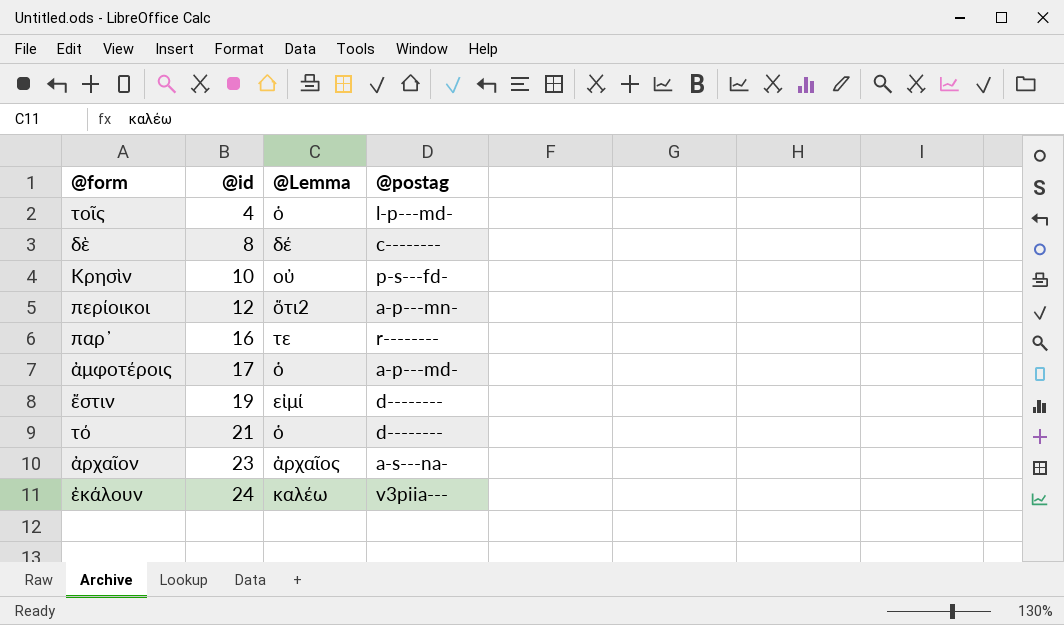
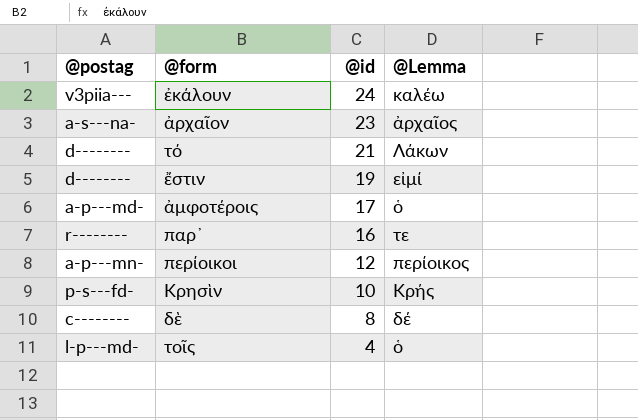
row order: @id ascending -> @id descending
column @postag | position: 4 -> 1
τό | @Lemma: ὁ -> Λάκων
περίοικοι | @Lemma: ὅτι2 -> περίοικος
Κρησὶν | @Lemma: οὐ -> Κρής

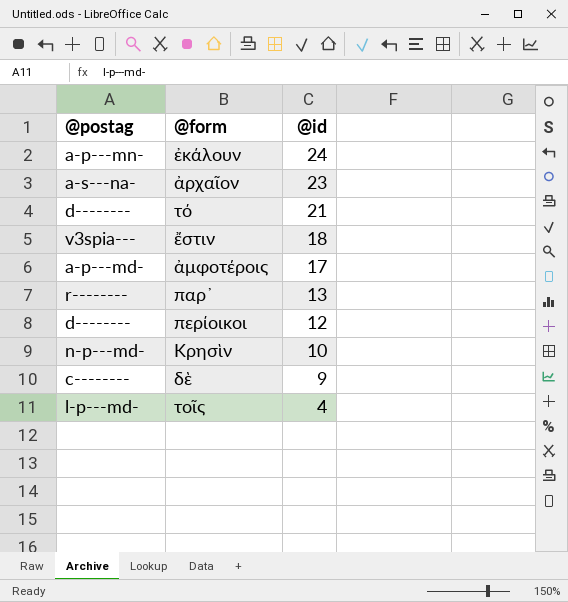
column @Lemma | position: 4 -> none
ἐκάλουν | @postag: v3piia--- -> a-p---mn-
ἔστιν | @postag: d-------- -> v3spia---
ἔστιν | @id: 19 -> 18
παρ᾽ | @id: 16 -> 13
περίοικοι | @postag: a-p---mn- -> d--------
Κρησὶν | @postag: p-s---fd- -> n-p---md-
δὲ | @id: 8 -> 9

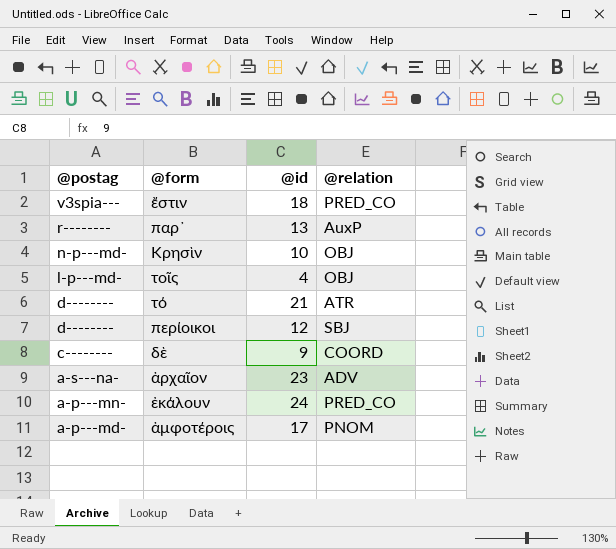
row order: @id descending -> @postag descending
column @relation | position: none -> 4

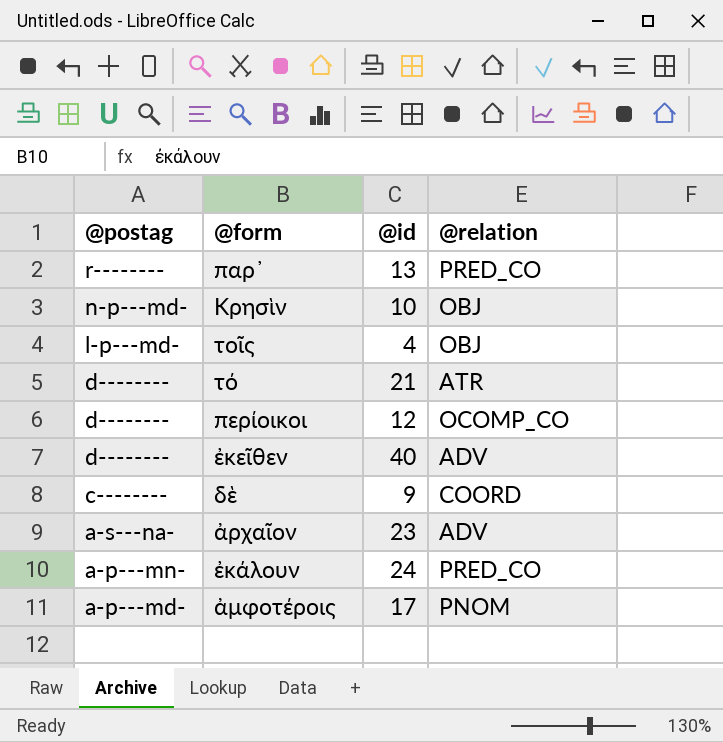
row ἔστιν: v3spia--- | 18 | PRED_CO -> none
παρ᾽ | @relation: AuxP -> PRED_CO
περίοικοι | @relation: SBJ -> OCOMP_CO
row ἐκεῖθεν: none -> d-------- | 40 | ADV

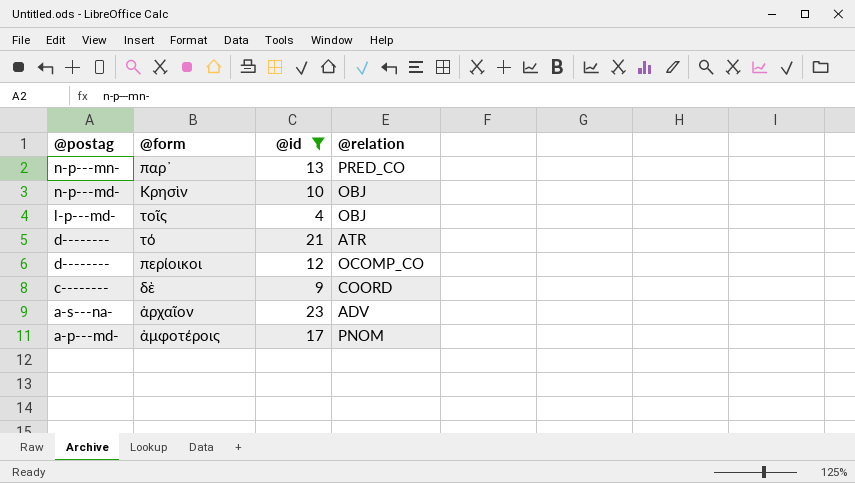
filter: none -> @id <= 23
παρ᾽ | @postag: r-------- -> n-p---mn-

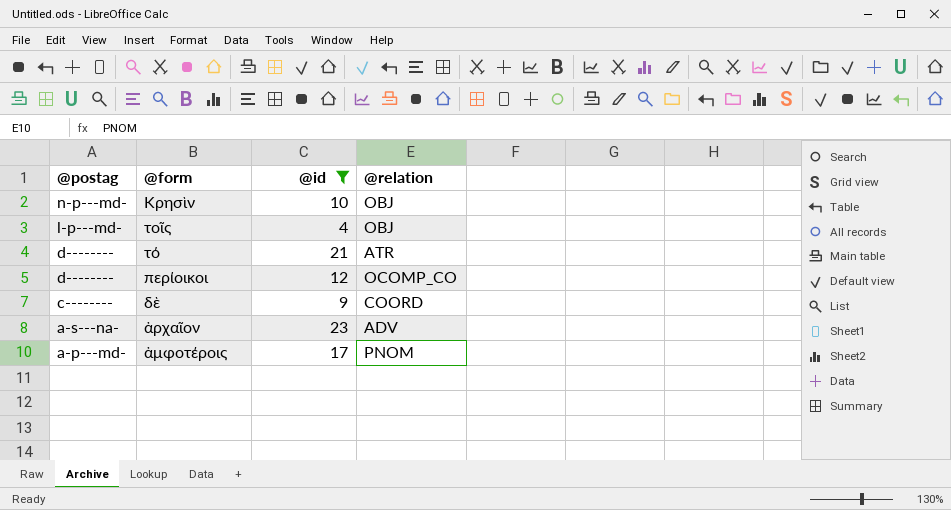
row παρ᾽: n-p---mn- | 13 | PRED_CO -> none

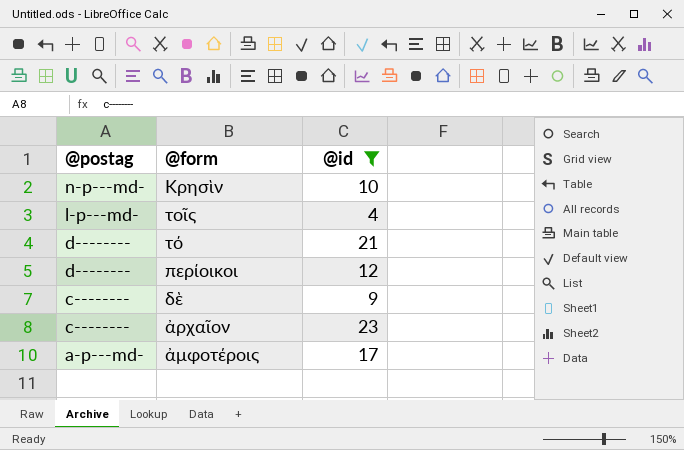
column @relation | position: 4 -> none
ἀρχαῖον | @postag: a-s---na- -> c--------

